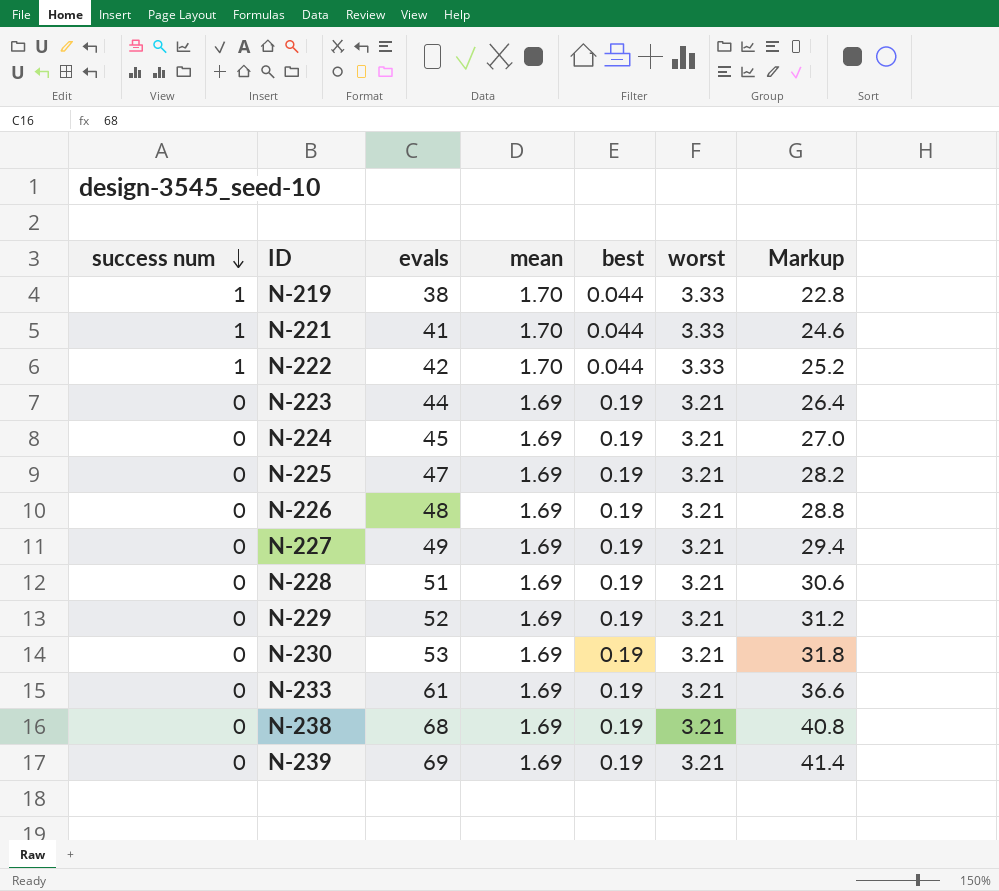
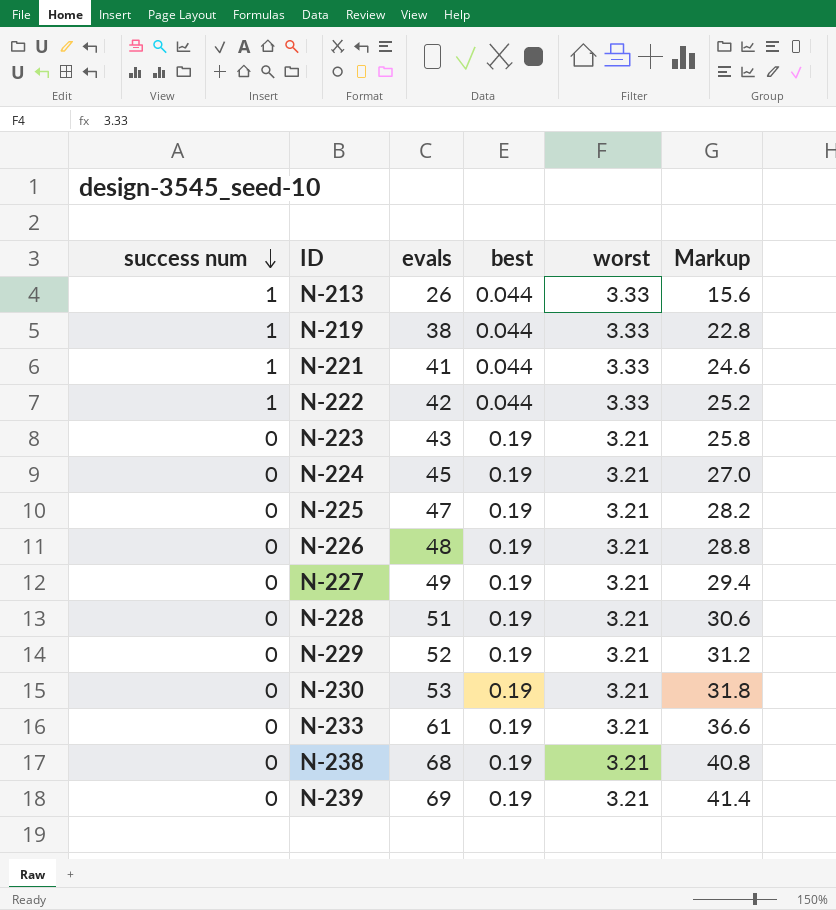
column mean | position: 4 -> none
row N-213: none -> 1 | 26 | 0.044 | 3.33 | 15.6
N-223 | evals: 44 -> 43
N-223 | Markup: 26.4 -> 25.8

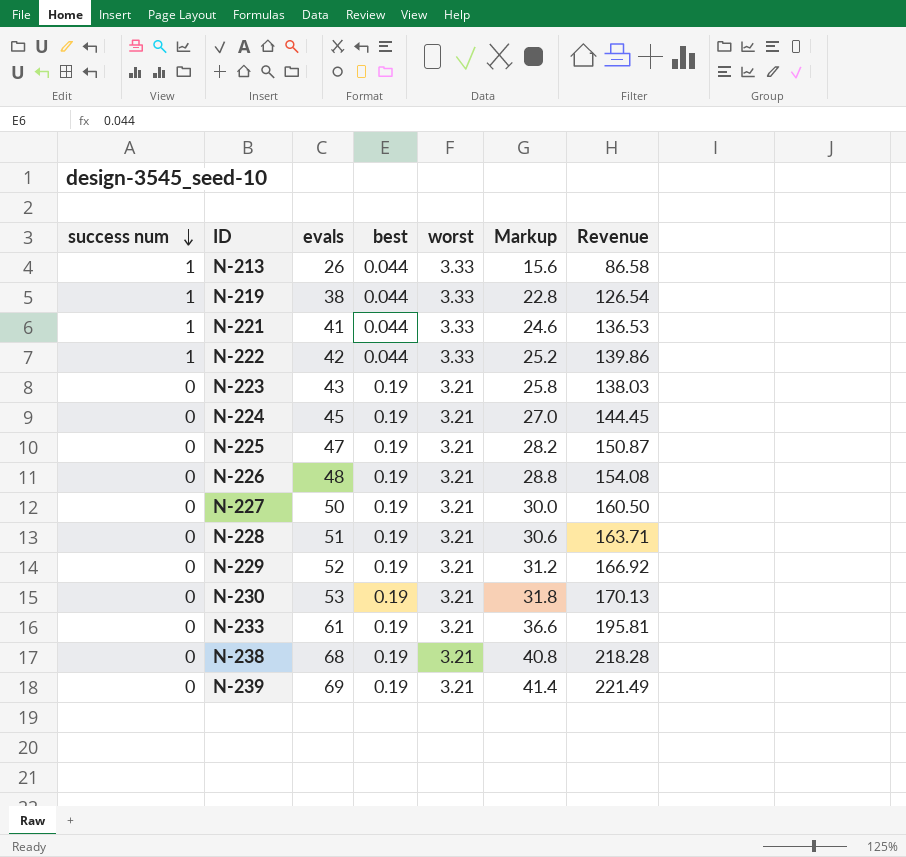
column Revenue | formula: none -> [evals] * [worst]
N-227 | evals: 49 -> 50
N-227 | Markup: 29.4 -> 30.0

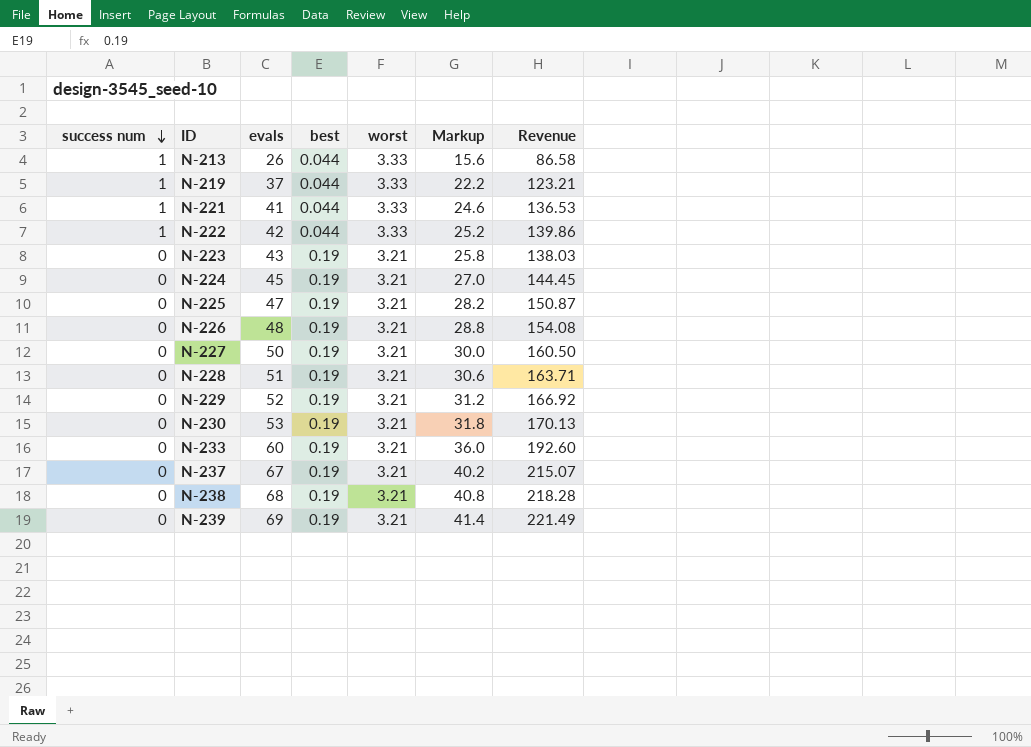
N-219 | evals: 38 -> 37
N-219 | Markup: 22.8 -> 22.2
N-219 | Revenue: 126.54 -> 123.21
N-233 | evals: 61 -> 60
N-233 | Markup: 36.6 -> 36.0
N-233 | Revenue: 195.81 -> 192.60
row N-237: none -> 0 | 67 | 0.19 | 3.21 | 40.2 | 215.07

